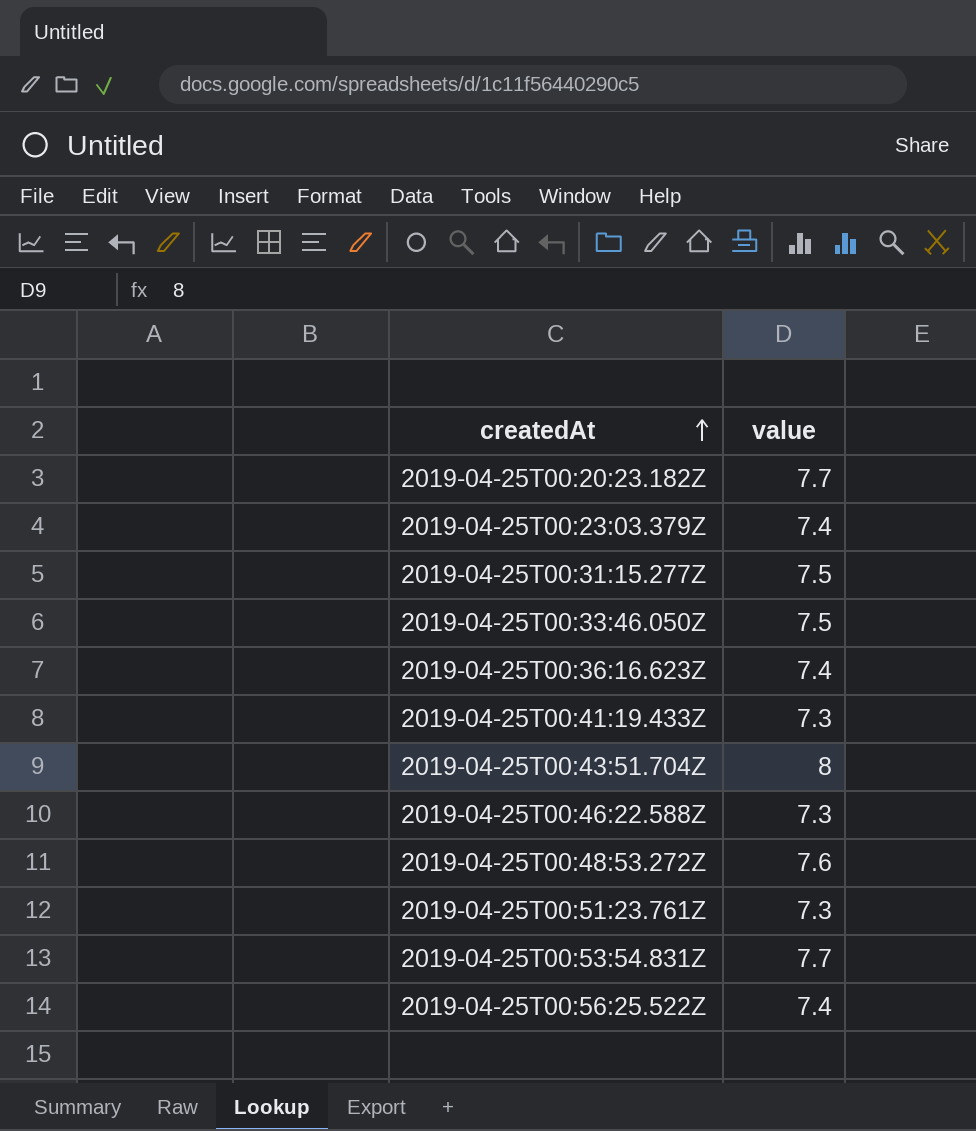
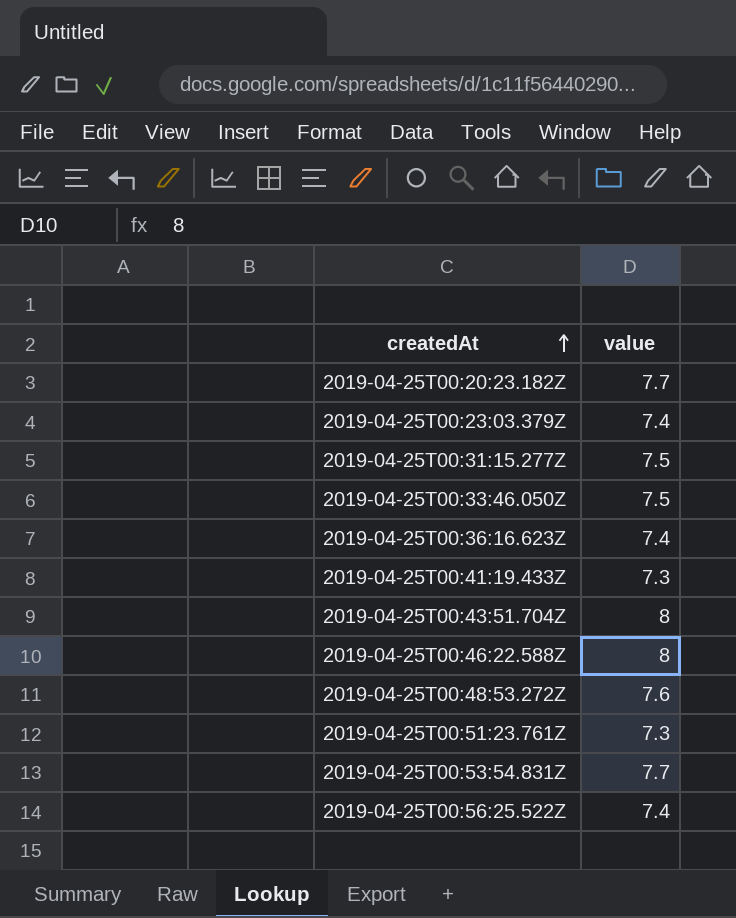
2019-04-25T00:46:22.588Z | value: 7.3 -> 8

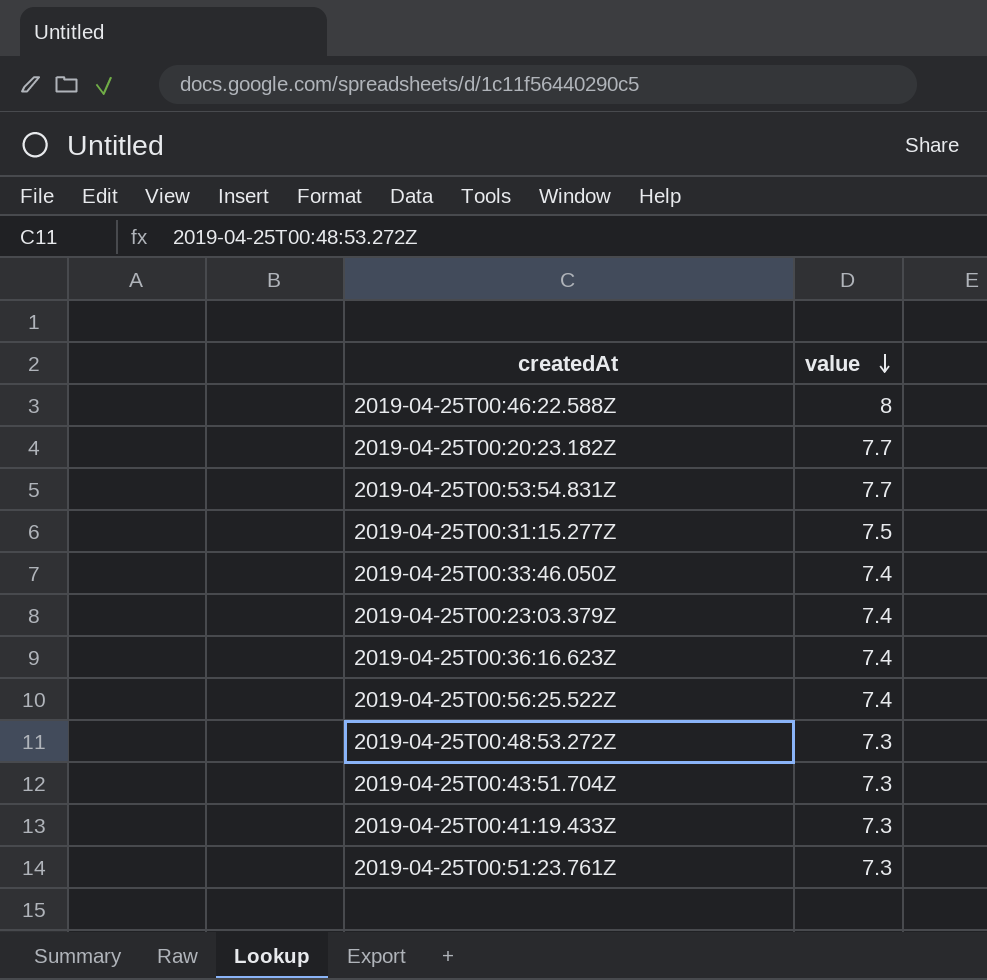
row order: createdAt ascending -> value descending
2019-04-25T00:33:46.050Z | value: 7.5 -> 7.4
2019-04-25T00:48:53.272Z | value: 7.6 -> 7.3
2019-04-25T00:43:51.704Z | value: 8 -> 7.3

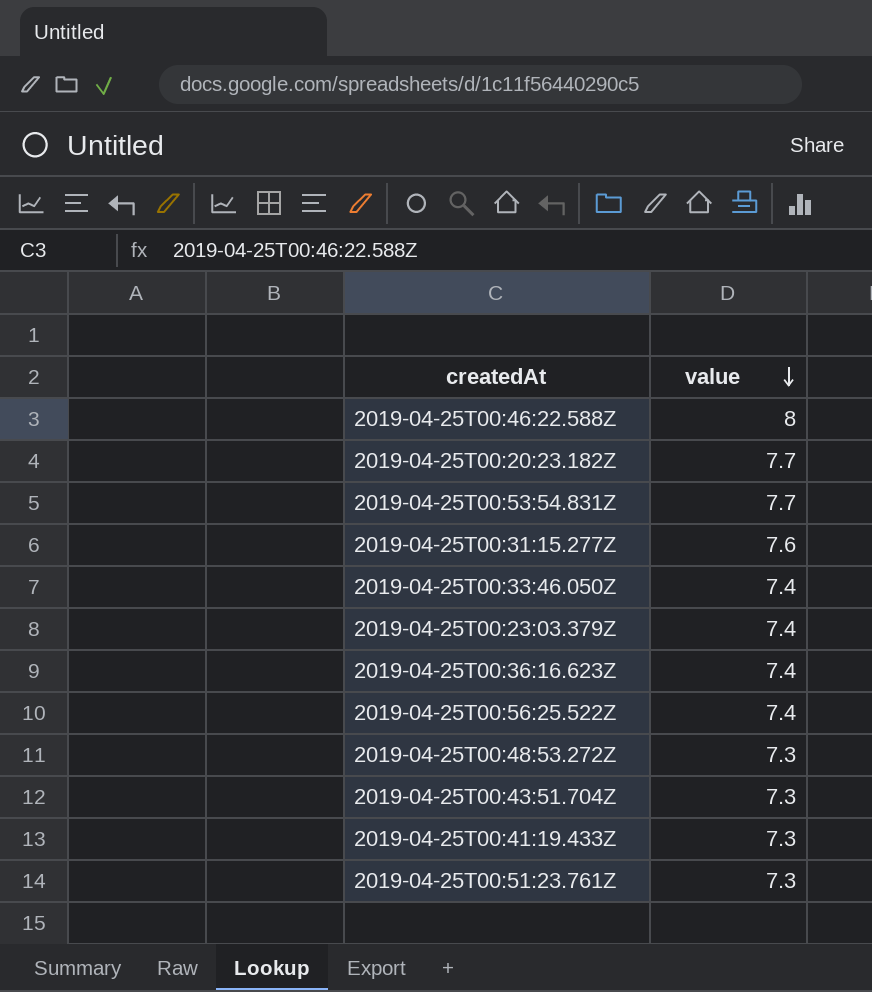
2019-04-25T00:31:15.277Z | value: 7.5 -> 7.6

